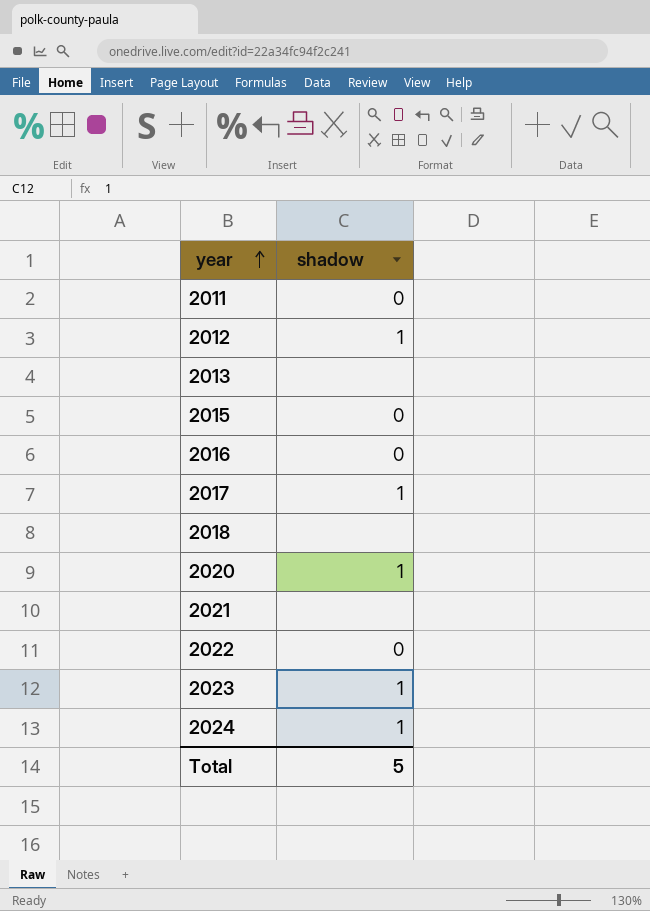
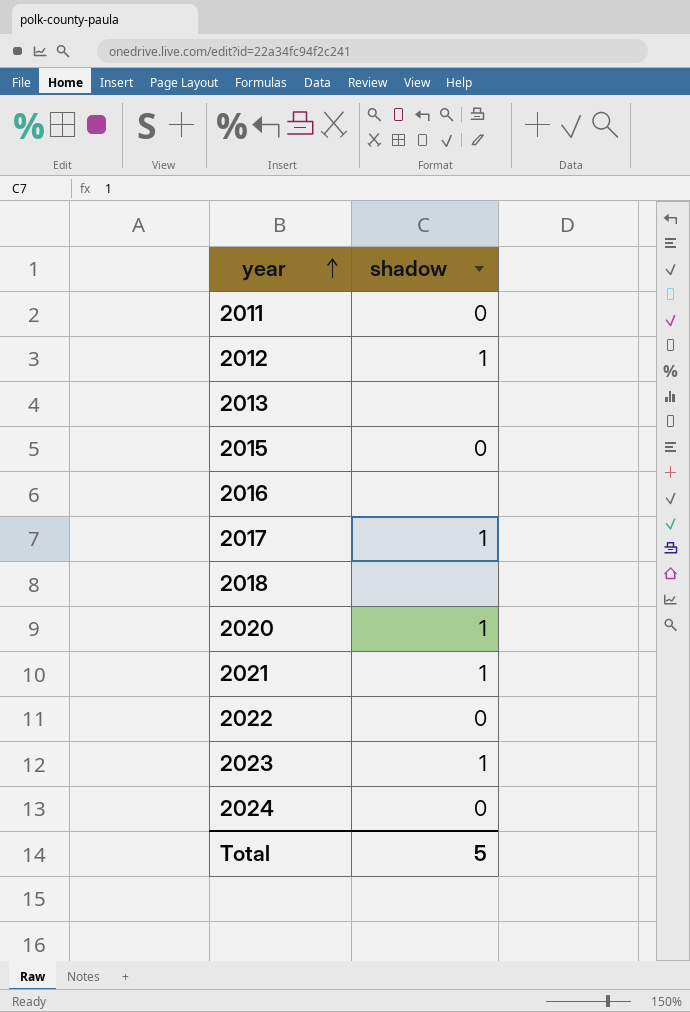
2016 | shadow: 0 -> none
2021 | shadow: none -> 1
2024 | shadow: 1 -> 0

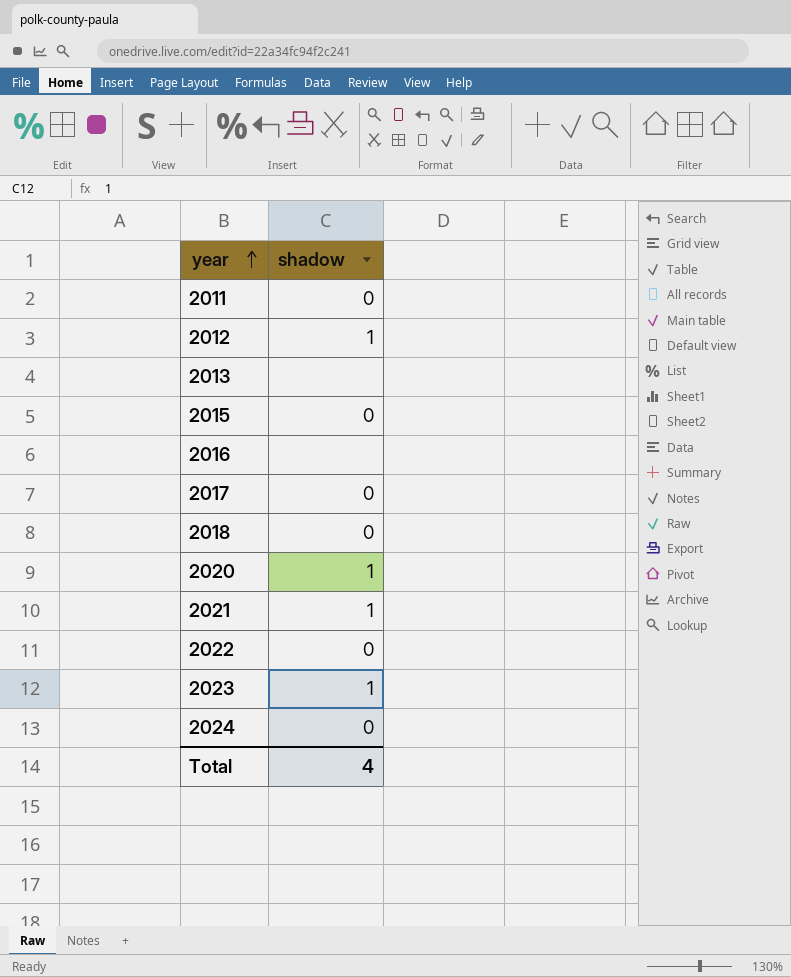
2017 | shadow: 1 -> 0
2018 | shadow: none -> 0
Total | shadow: 5 -> 4

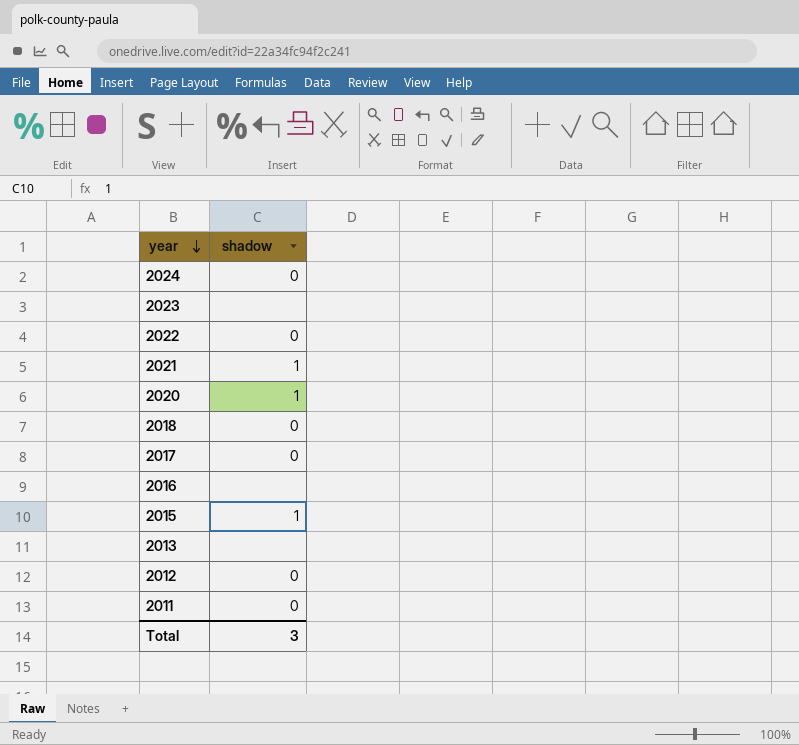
row order: year ascending -> year descending
2023 | shadow: 1 -> none
2015 | shadow: 0 -> 1
2012 | shadow: 1 -> 0
Total | shadow: 4 -> 3

